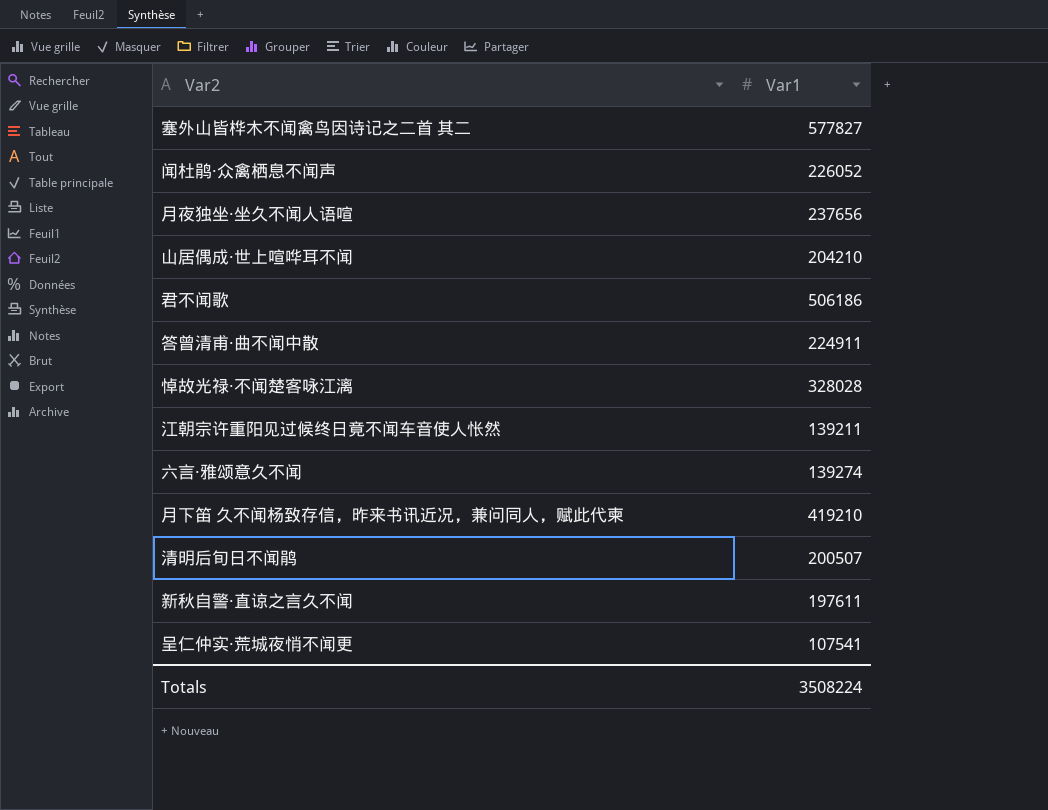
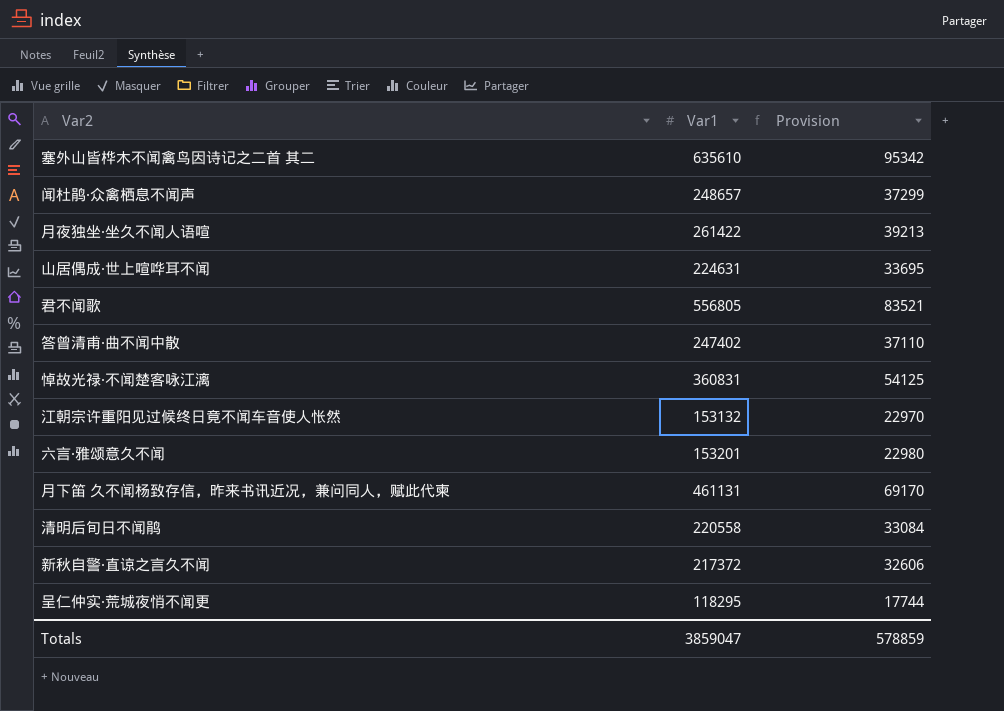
column Provision | formula: none -> [Var1] * 0.15
塞外山皆桦木不闻禽鸟因诗记之二首 其二 | Var1: 577827 -> 635610
闻杜鹃·众禽栖息不闻声 | Var1: 226052 -> 248657
月夜独坐·坐久不闻人语喧 | Var1: 237656 -> 261422
山居偶成·世上喧哗耳不闻 | Var1: 204210 -> 224631
君不闻歌 | Var1: 506186 -> 556805
答曾清甫·曲不闻中散 | Var1: 224911 -> 247402
悼故光禄·不闻楚客咏江漓 | Var1: 328028 -> 360831
江朝宗许重阳见过候终日竟不闻车音使人怅然 | Var1: 139211 -> 153132
六言·雅颂意久不闻 | Var1: 139274 -> 153201
月下笛 久不闻杨致存信，昨来书讯近况，兼问同人，赋此代柬 | Var1: 419210 -> 461131
清明后旬日不闻鹃 | Var1: 200507 -> 220558
新秋自警·直谅之言久不闻 | Var1: 197611 -> 217372
呈仁仲实·荒城夜悄不闻更 | Var1: 107541 -> 118295
Totals | Var1: 3508224 -> 3859047

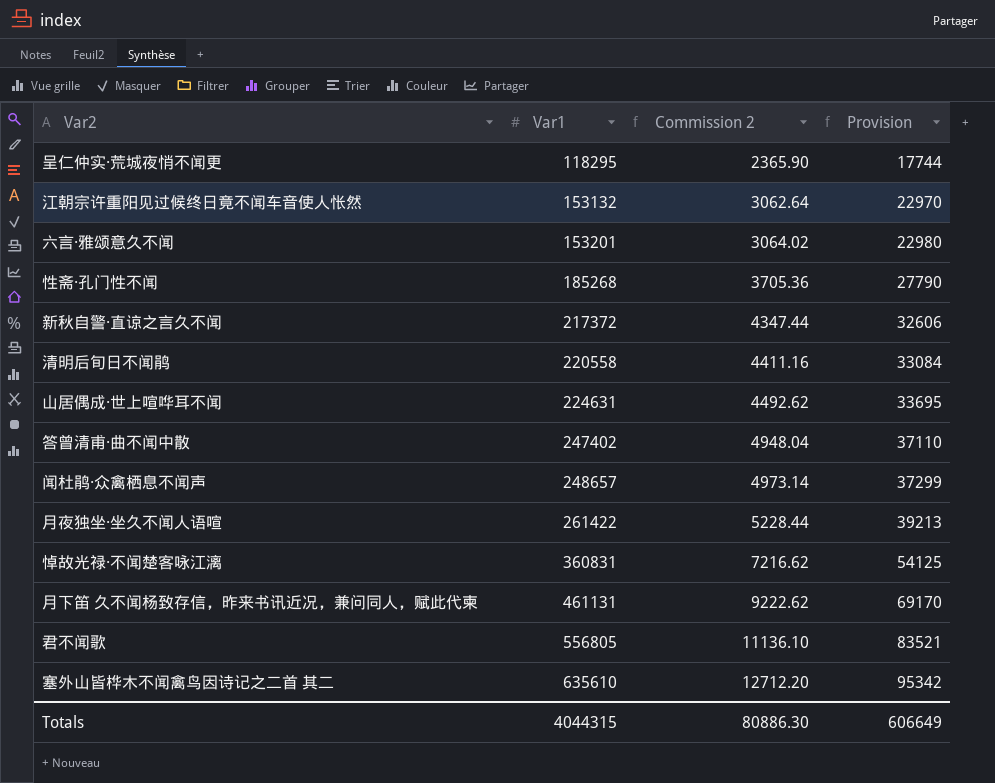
row order: none -> Var1 ascending
column Commission 2 | formula: none -> [Var1] * 0.02
row 性斋·孔门性不闻: none -> 185268 | 3705.36 | 27790
Totals | Var1: 3859047 -> 4044315
Totals | Provision: 578859 -> 606649

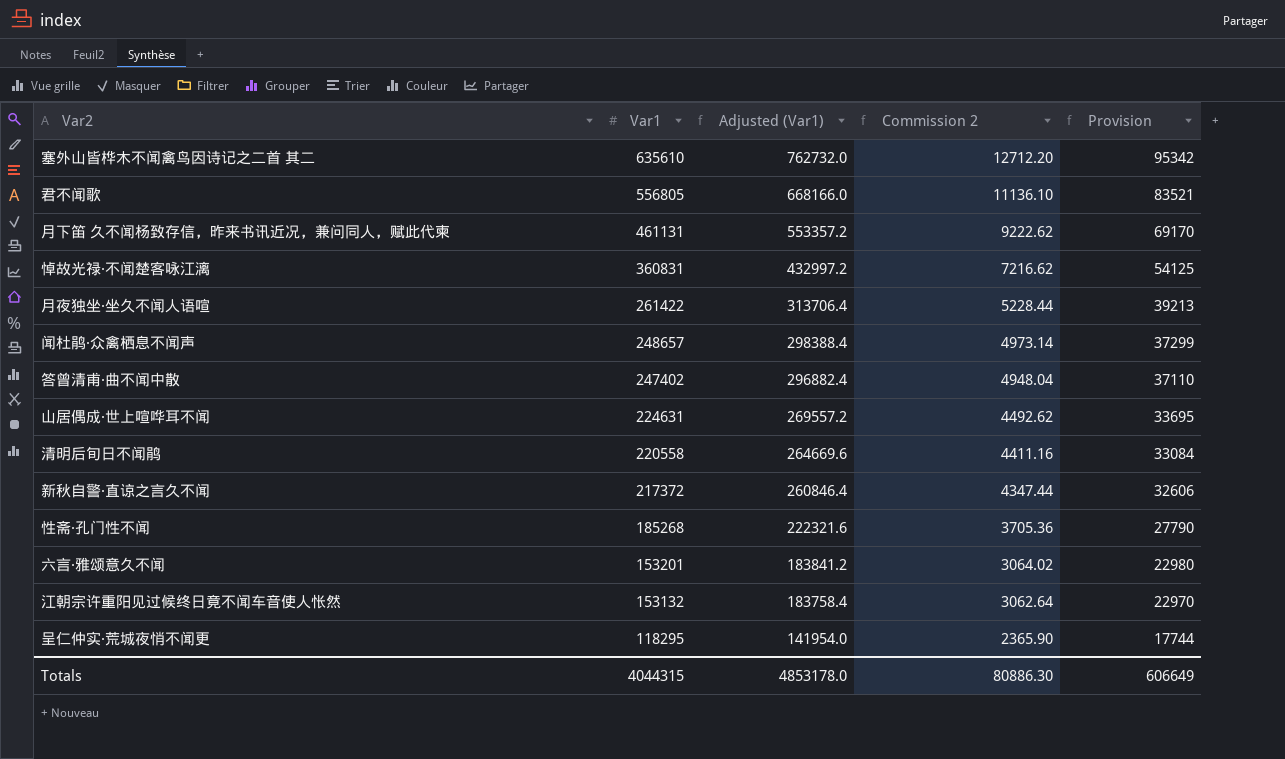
row order: Var1 ascending -> Var1 descending
column Adjusted (Var1) | formula: none -> [Var1] * 1.2

